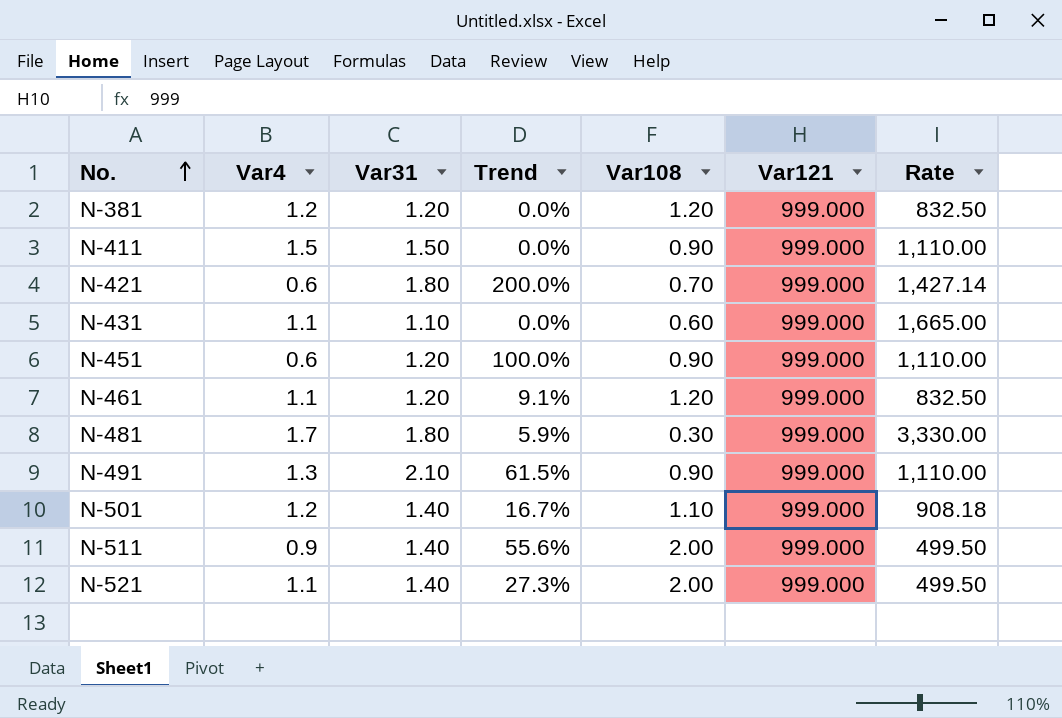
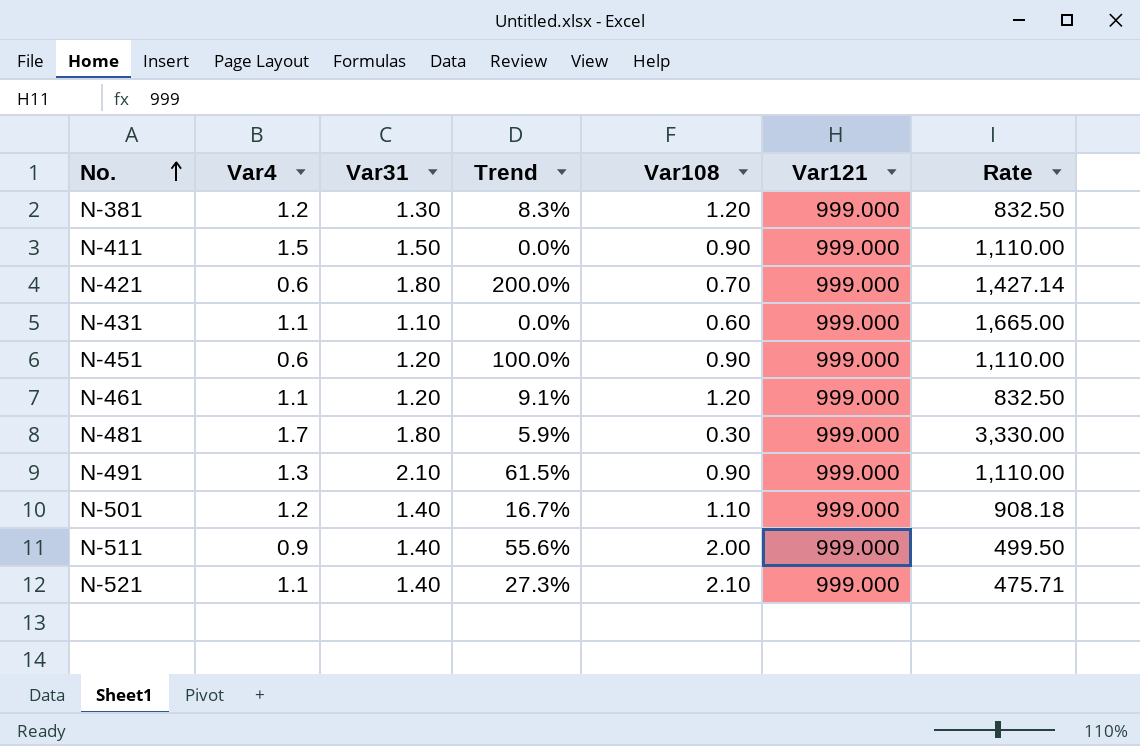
N-381 | Var31: 1.20 -> 1.30
N-381 | Trend: 0.0% -> 8.3%
N-521 | Var108: 2.00 -> 2.10
N-521 | Rate: 499.50 -> 475.71

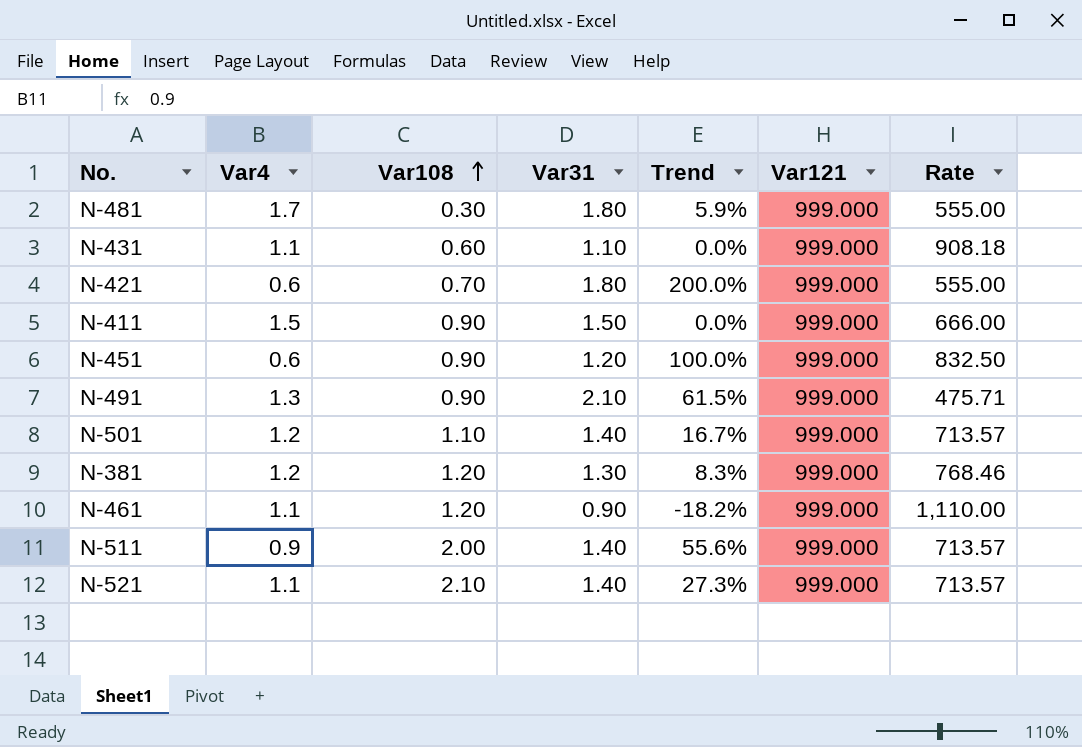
row order: No. ascending -> Var108 ascending
column Var108 | position: 5 -> 3
column Rate | formula: [Var121] / [Var108] -> [Var121] / [Var31]
N-461 | Var31: 1.20 -> 0.90
N-461 | Trend: 9.1% -> -18.2%

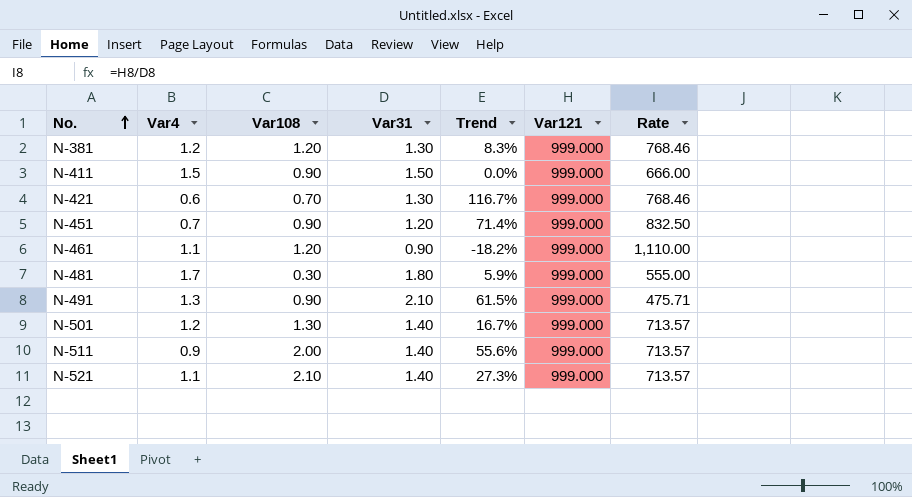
row order: Var108 ascending -> No. ascending
row N-431: 1.1 | 0.60 | 1.10 | 0.0% | 999.000 | 908.18 -> none
N-421 | Var31: 1.80 -> 1.30
N-421 | Trend: 200.0% -> 116.7%
N-421 | Rate: 555.00 -> 768.46
N-451 | Var4: 0.6 -> 0.7
N-451 | Trend: 100.0% -> 71.4%
N-501 | Var108: 1.10 -> 1.30

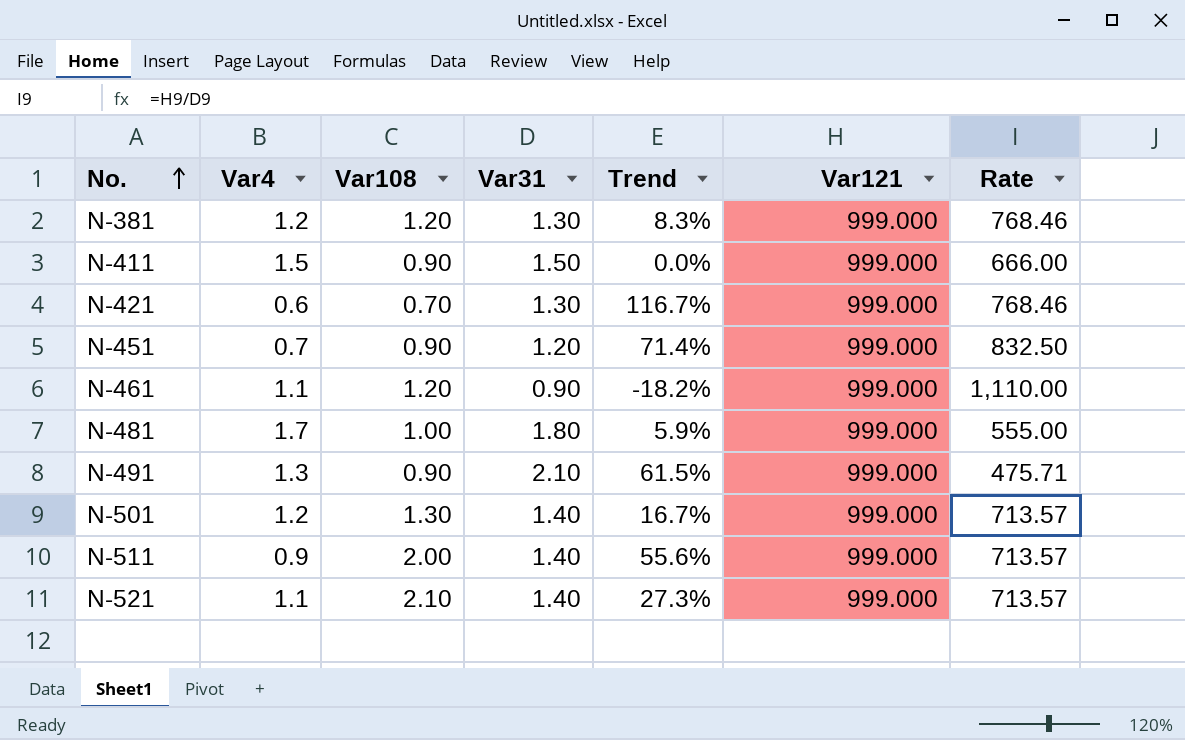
N-481 | Var108: 0.30 -> 1.00

